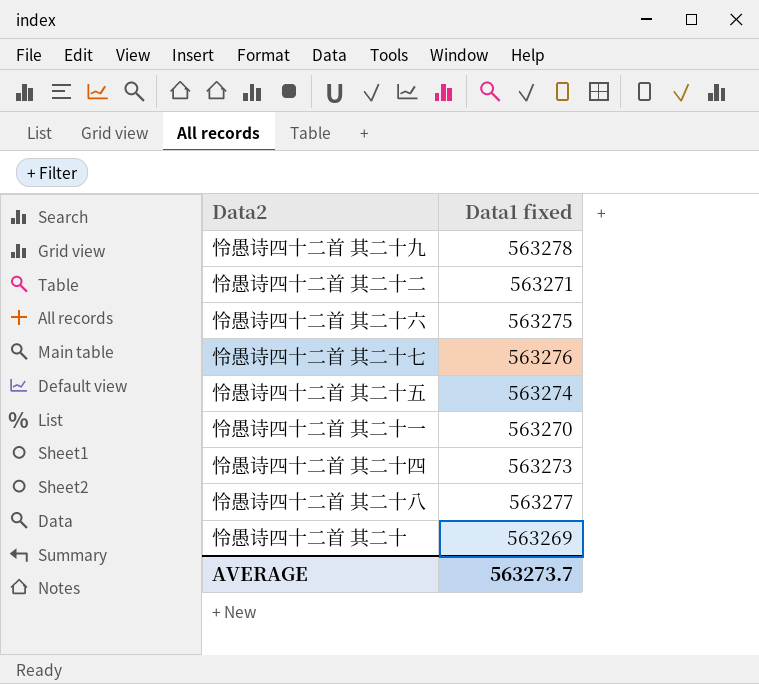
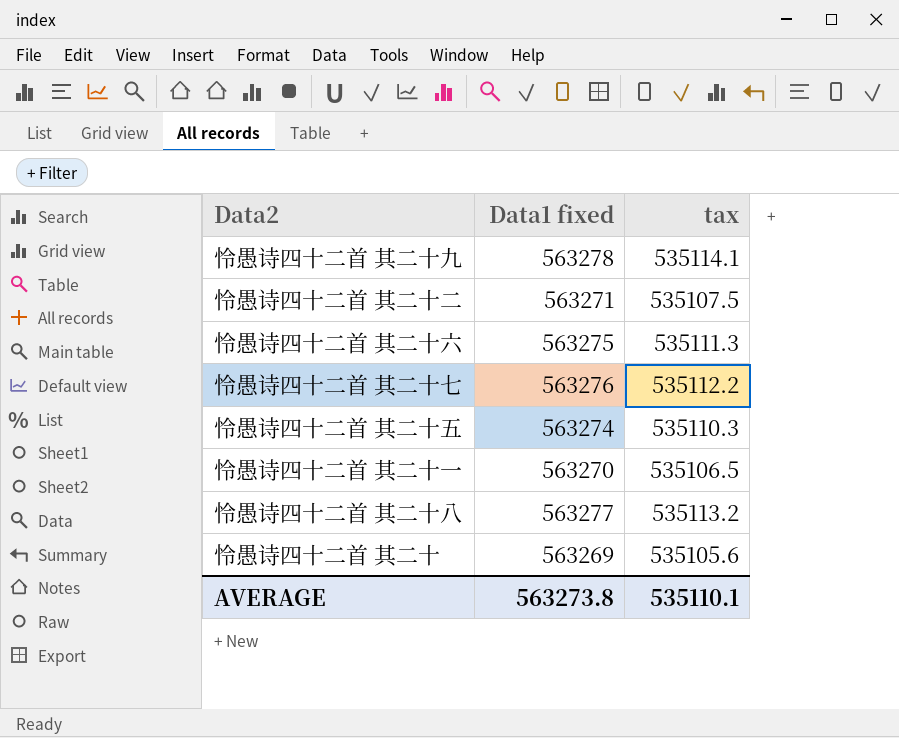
column tax | formula: none -> [Data1 fixed] * 0.95
row 怜愚诗四十二首 其二十四: 563273 -> none
AVERAGE | Data1 fixed: 563273.7 -> 563273.8

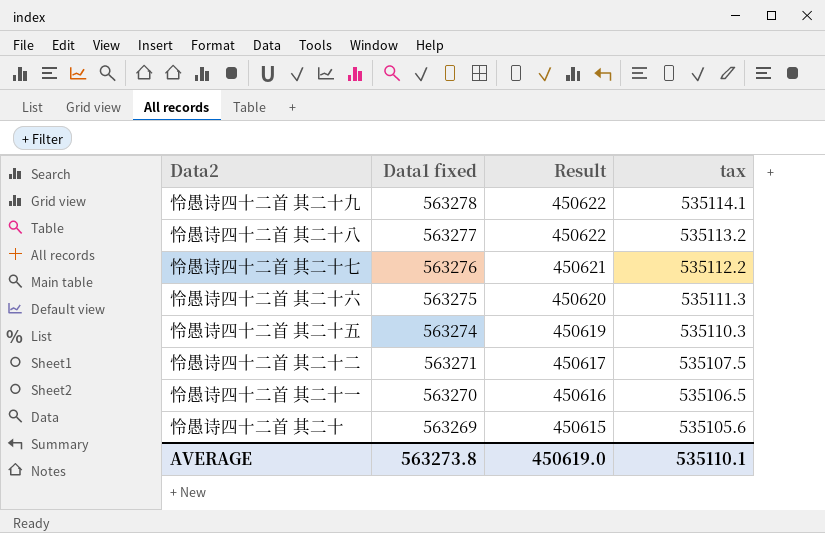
row order: none -> Data1 fixed descending
column Result | formula: none -> [Data1 fixed] * 0.8

